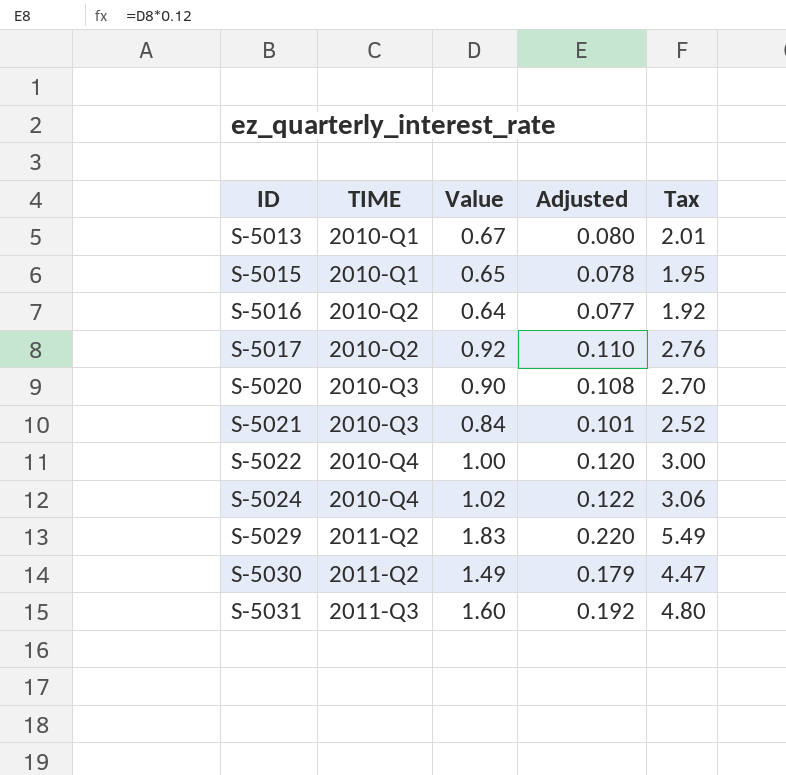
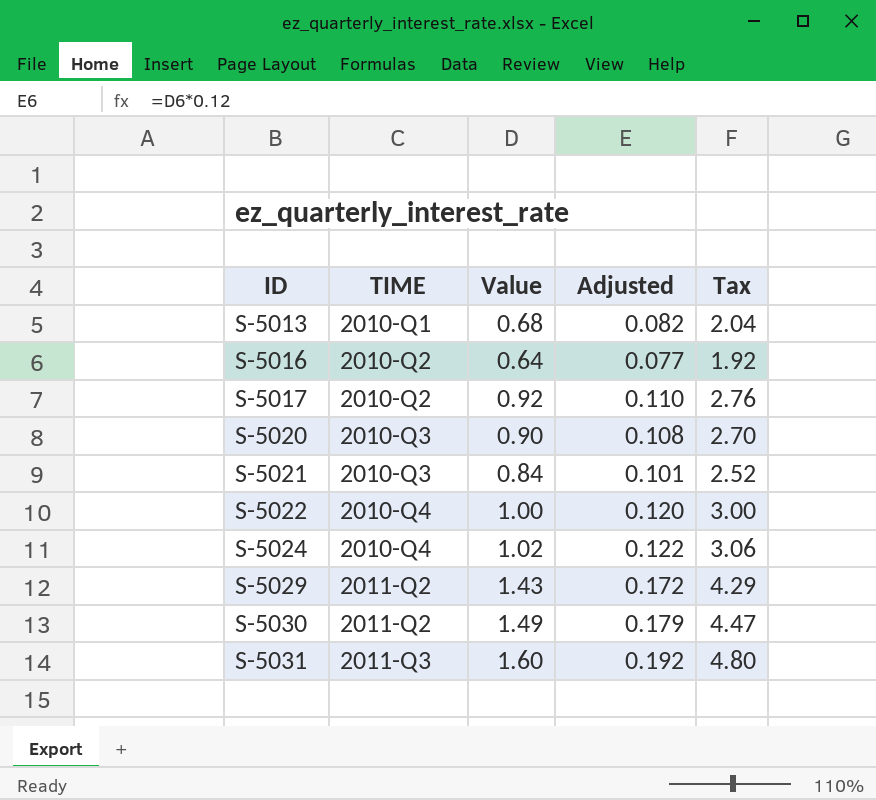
row S-5015: 2010-Q1 | 0.65 | 0.078 | 1.95 -> none
S-5013 | Value: 0.67 -> 0.68
S-5013 | Adjusted: 0.080 -> 0.082
S-5013 | Tax: 2.01 -> 2.04
S-5029 | Value: 1.83 -> 1.43
S-5029 | Adjusted: 0.220 -> 0.172
S-5029 | Tax: 5.49 -> 4.29

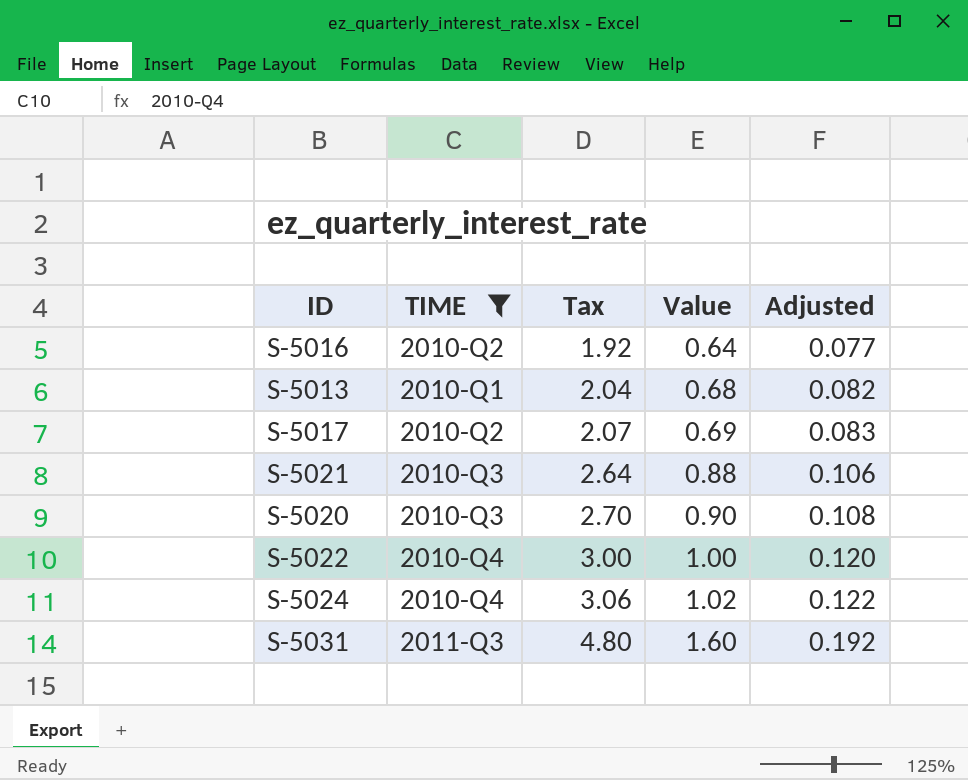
filter: none -> TIME != 2011-Q2
row order: ID ascending -> Tax ascending
column Tax | position: 5 -> 3
S-5017 | Tax: 2.76 -> 2.07
S-5017 | Value: 0.92 -> 0.69
S-5017 | Adjusted: 0.110 -> 0.083
S-5021 | Tax: 2.52 -> 2.64
S-5021 | Value: 0.84 -> 0.88
S-5021 | Adjusted: 0.101 -> 0.106

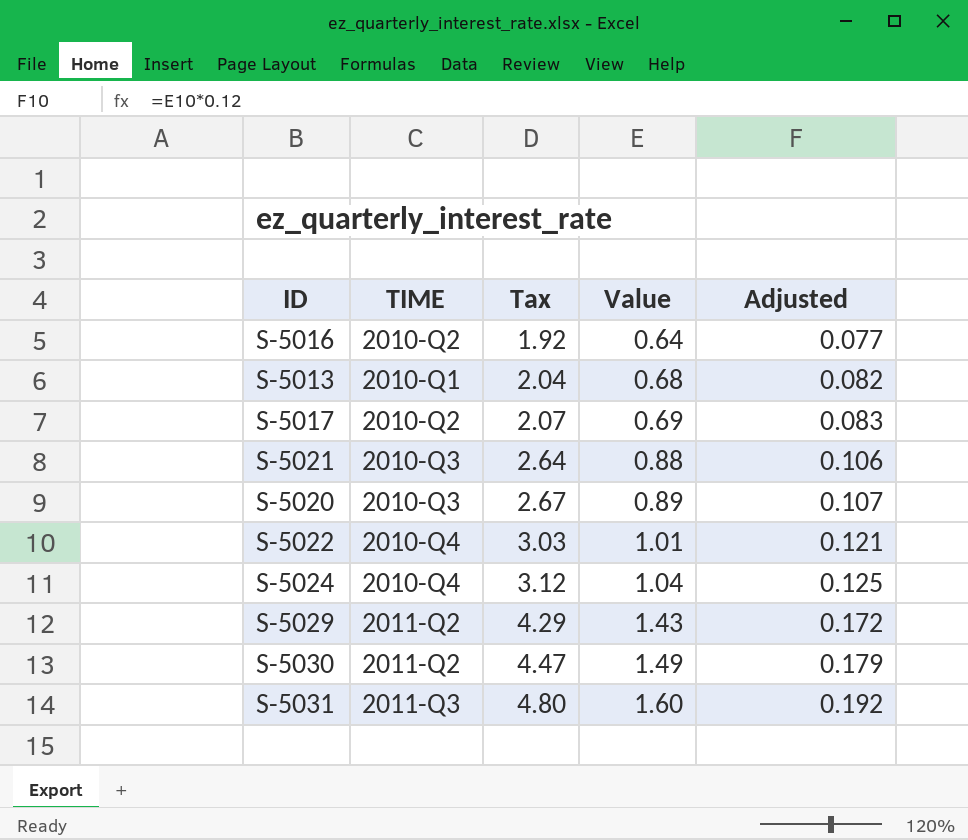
filter: TIME != 2011-Q2 -> none
S-5020 | Tax: 2.70 -> 2.67
S-5020 | Value: 0.90 -> 0.89
S-5020 | Adjusted: 0.108 -> 0.107
S-5022 | Tax: 3.00 -> 3.03
S-5022 | Value: 1.00 -> 1.01
S-5022 | Adjusted: 0.120 -> 0.121
S-5024 | Tax: 3.06 -> 3.12
S-5024 | Value: 1.02 -> 1.04
S-5024 | Adjusted: 0.122 -> 0.125

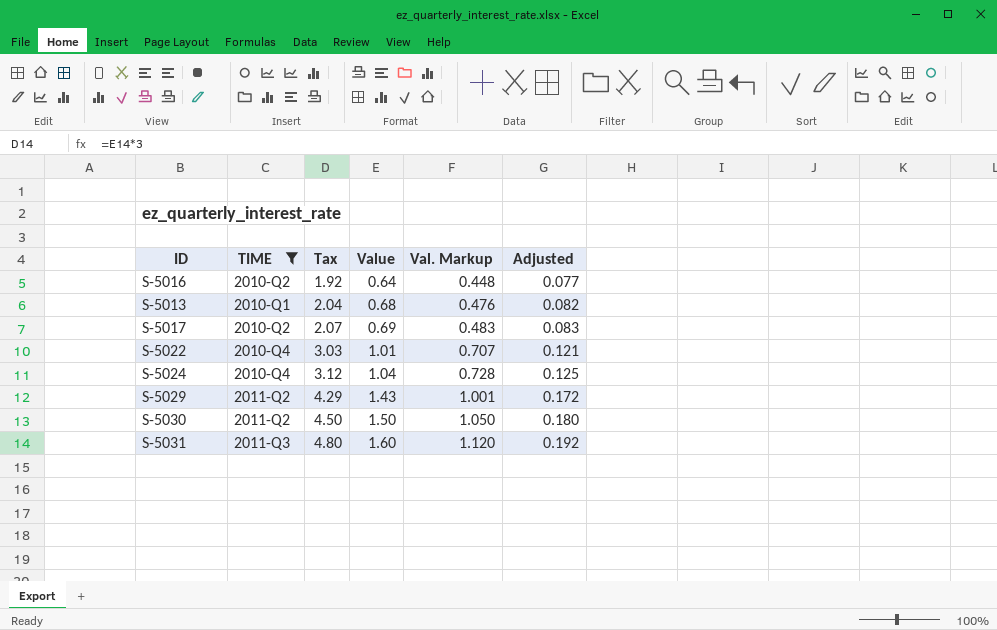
filter: none -> TIME != 2010-Q3
column Val. Markup | formula: none -> [Value] * 0.7
S-5030 | Tax: 4.47 -> 4.50
S-5030 | Value: 1.49 -> 1.50
S-5030 | Adjusted: 0.179 -> 0.180

